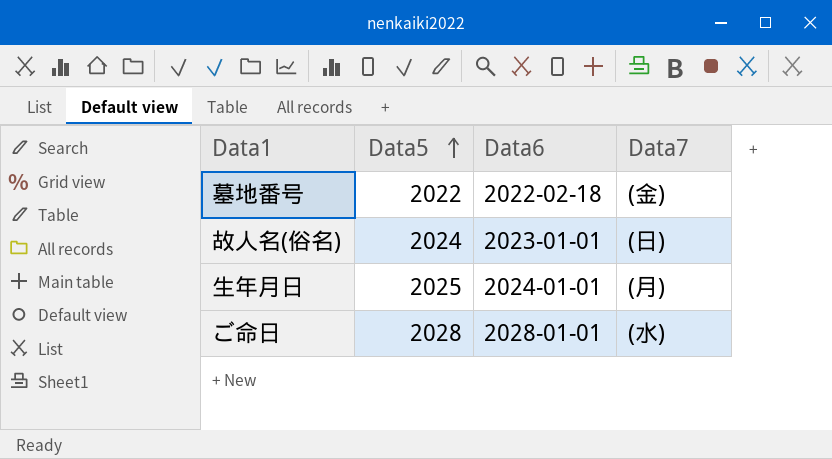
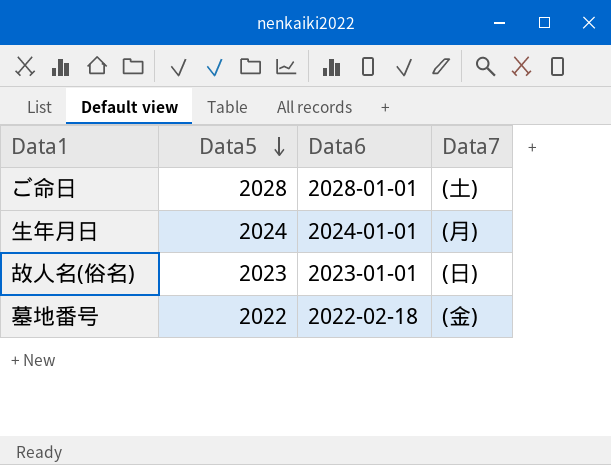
row order: Data5 ascending -> Data5 descending
ご命日 | Data7: (水) -> (土)
生年月日 | Data5: 2025 -> 2024
故人名(俗名) | Data5: 2024 -> 2023

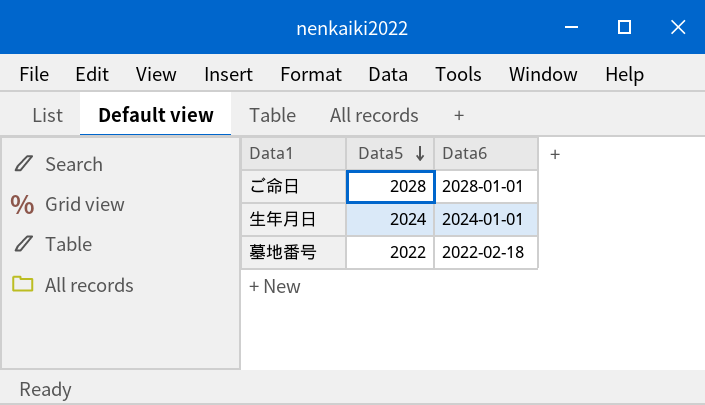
column Data7 | position: 4 -> none
row 故人名(俗名): 2023 | 2023-01-01 | (日) -> none

